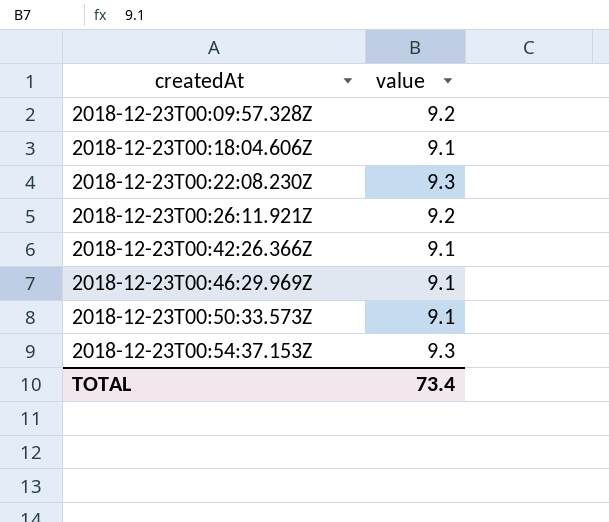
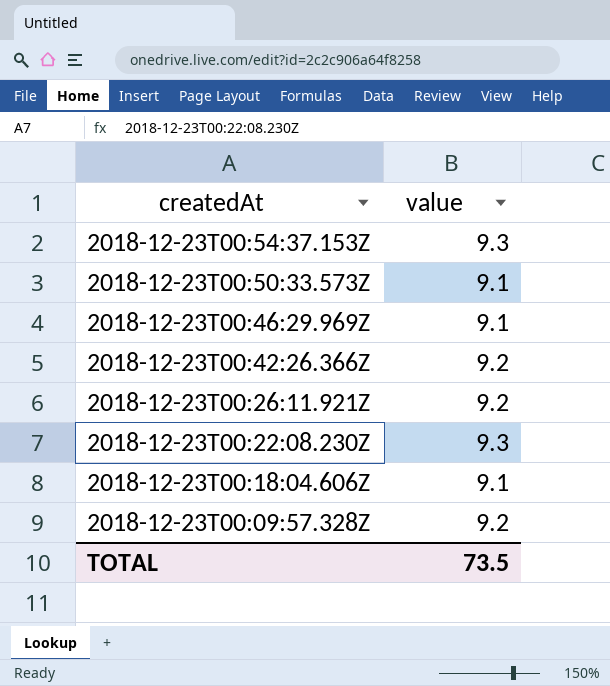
row order: createdAt ascending -> createdAt descending
2018-12-23T00:42:26.366Z | value: 9.1 -> 9.2
TOTAL | value: 73.4 -> 73.5

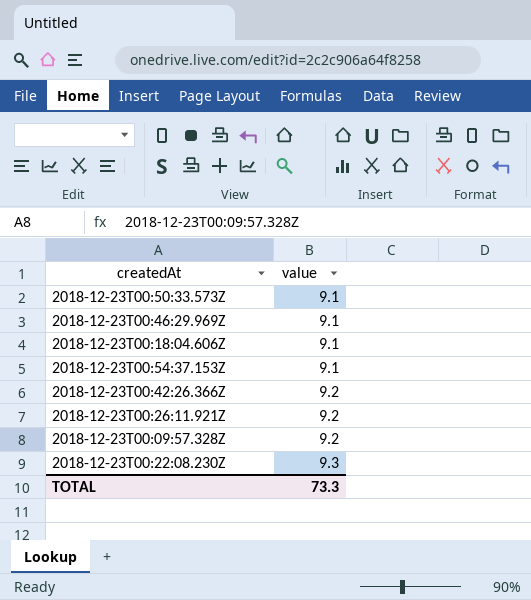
row order: createdAt descending -> value ascending
2018-12-23T00:54:37.153Z | value: 9.3 -> 9.1
TOTAL | value: 73.5 -> 73.3

